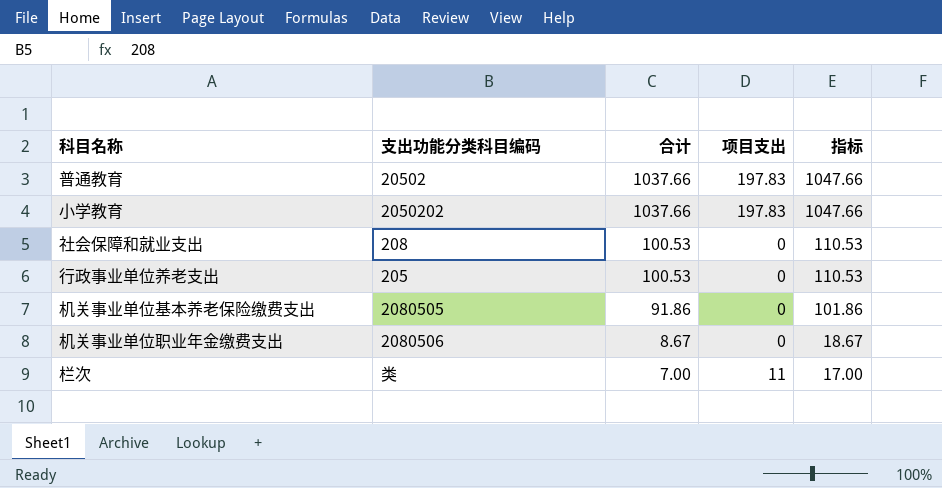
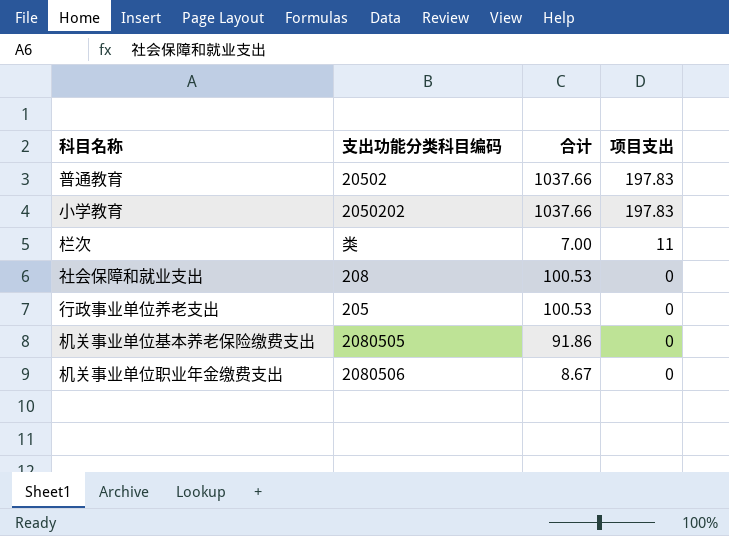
row order: 合计 descending -> 项目支出 descending
column 指标 | formula: [合计] + 10 -> none

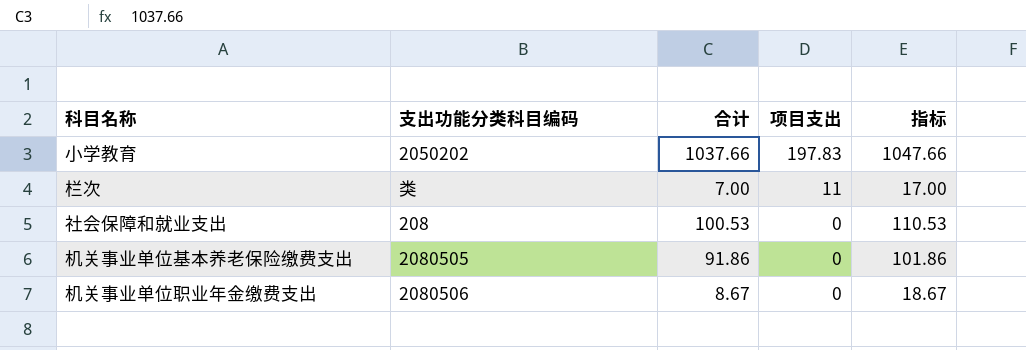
column 指标 | formula: none -> [合计] + 10
row 普通教育: 20502 | 1037.66 | 197.83 -> none
row 行政事业单位养老支出: 205 | 100.53 | 0 -> none

